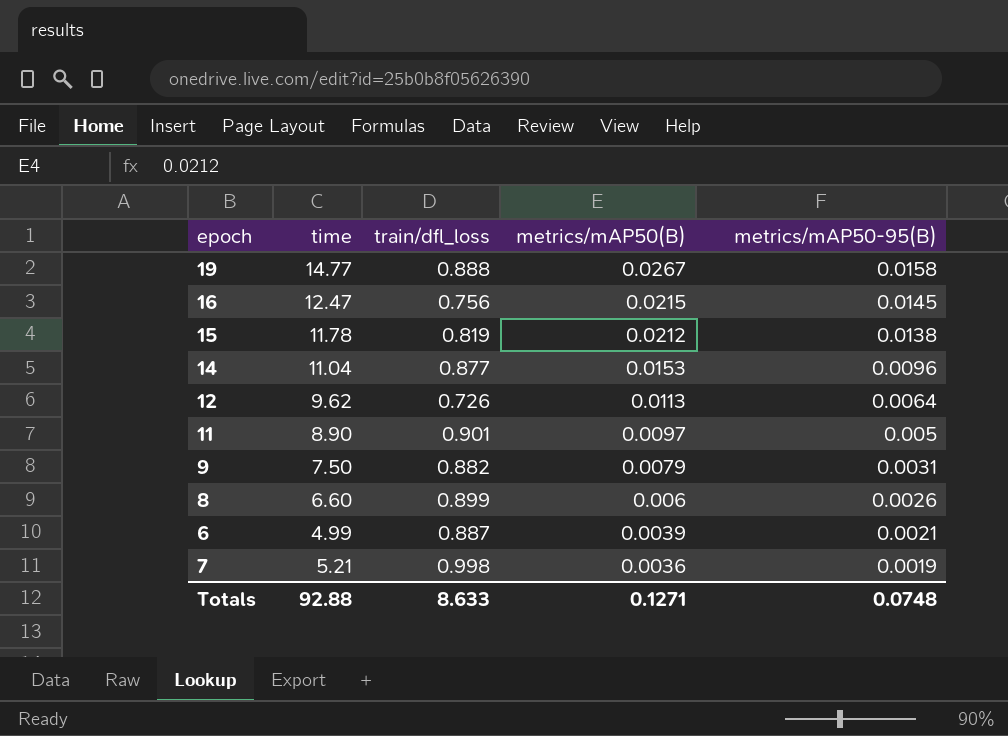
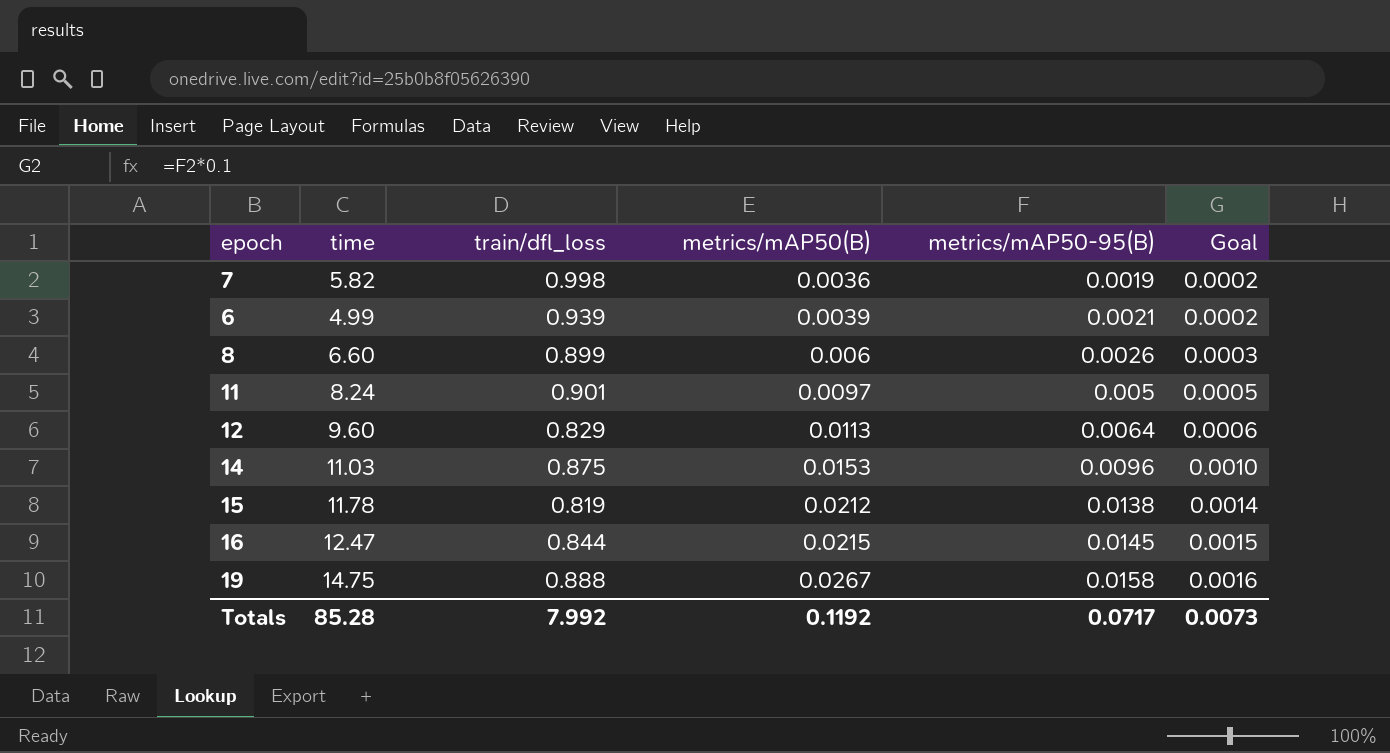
row order: metrics/mAP50(B) descending -> metrics/mAP50(B) ascending
column Goal | formula: none -> [metrics/mAP50-95(B)] * 0.1
row 9: 7.50 | 0.882 | 0.0079 | 0.0031 -> none
7 | time: 5.21 -> 5.82
6 | train/dfl_loss: 0.887 -> 0.939
11 | time: 8.90 -> 8.24
12 | time: 9.62 -> 9.60
12 | train/dfl_loss: 0.726 -> 0.829
14 | time: 11.04 -> 11.03
14 | train/dfl_loss: 0.877 -> 0.875
16 | train/dfl_loss: 0.756 -> 0.844
19 | time: 14.77 -> 14.75
Totals | time: 92.88 -> 85.28
Totals | train/dfl_loss: 8.633 -> 7.992
Totals | metrics/mAP50(B): 0.1271 -> 0.1192
Totals | metrics/mAP50-95(B): 0.0748 -> 0.0717

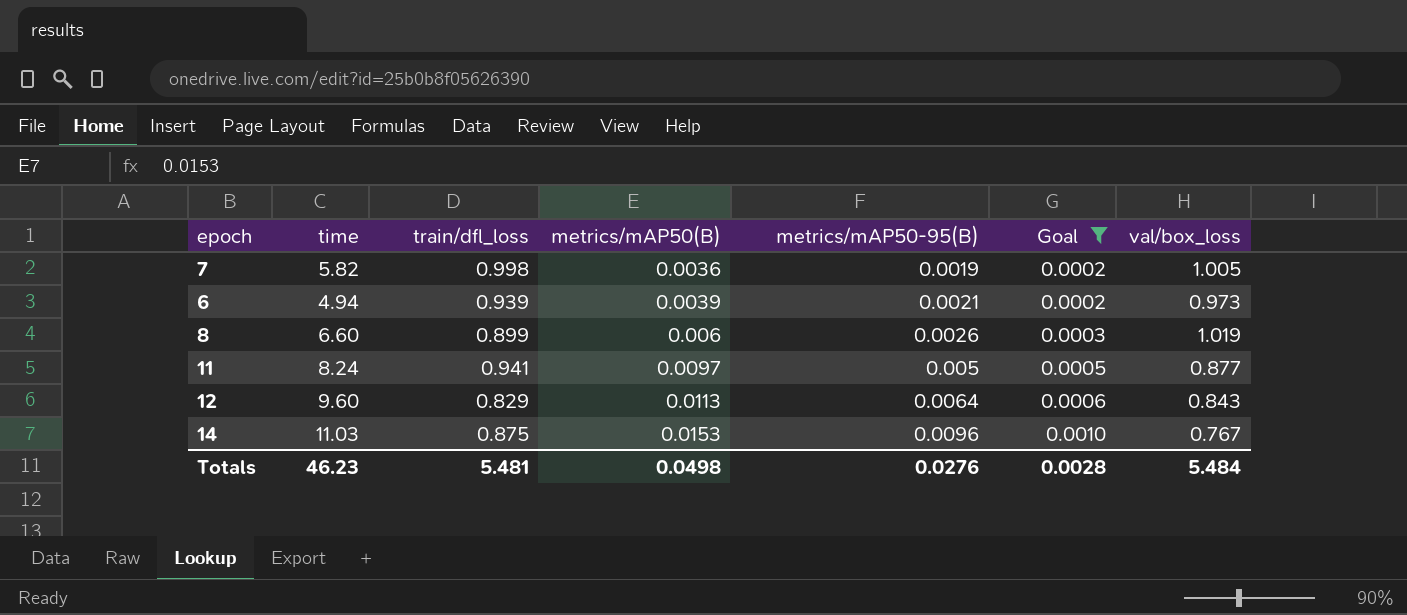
filter: none -> Goal <= 0.0010
column val/box_loss | position: none -> 7
6 | time: 4.99 -> 4.94
11 | train/dfl_loss: 0.901 -> 0.941
Totals | time: 85.28 -> 46.23
Totals | train/dfl_loss: 7.992 -> 5.481
Totals | metrics/mAP50(B): 0.1192 -> 0.0498
Totals | metrics/mAP50-95(B): 0.0717 -> 0.0276
Totals | Goal: 0.0073 -> 0.0028

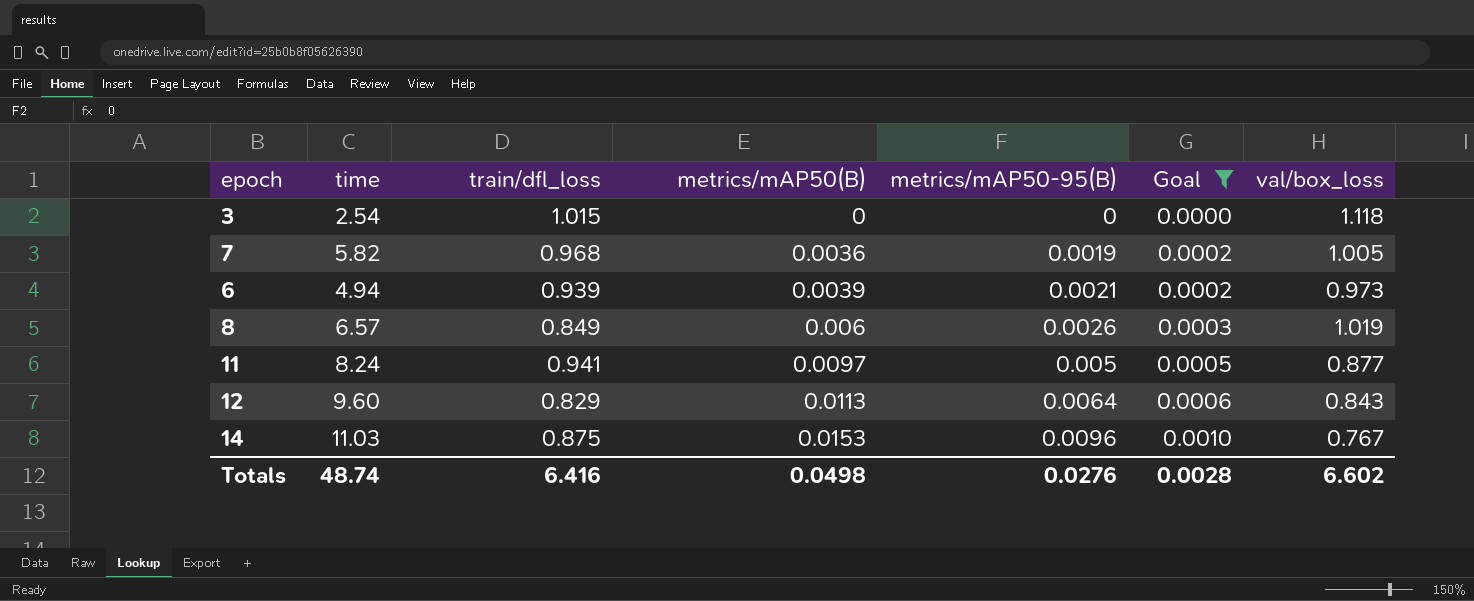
row 3: none -> 2.54 | 1.015 | 0 | 0 | 0.0000 | 1.118
7 | train/dfl_loss: 0.998 -> 0.968
8 | time: 6.60 -> 6.57
8 | train/dfl_loss: 0.899 -> 0.849
Totals | time: 46.23 -> 48.74
Totals | train/dfl_loss: 5.481 -> 6.416
Totals | val/box_loss: 5.484 -> 6.602

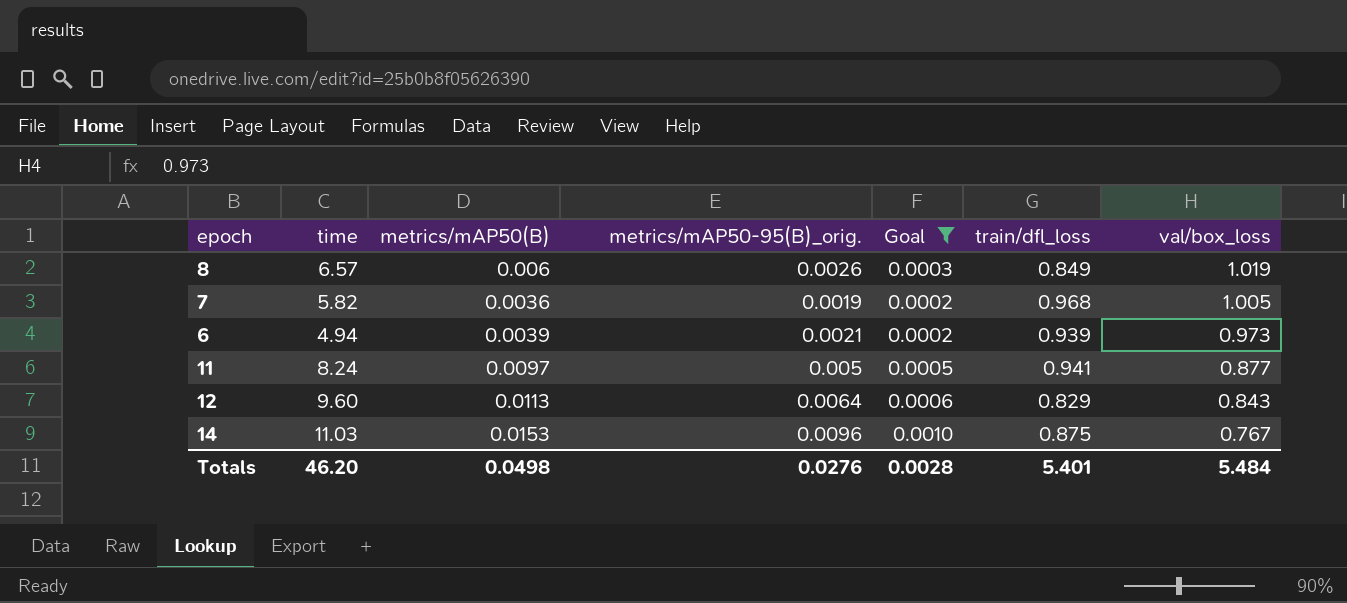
row order: metrics/mAP50(B) ascending -> val/box_loss descending
column name: metrics/mAP50-95(B) -> metrics/mAP50-95(B)_orig.
column train/dfl_loss | position: 3 -> 6
row 3: 2.54 | 1.015 | 0 | 0 | 0.0000 | 1.118 -> none
Totals | time: 48.74 -> 46.20
Totals | train/dfl_loss: 6.416 -> 5.401
Totals | val/box_loss: 6.602 -> 5.484

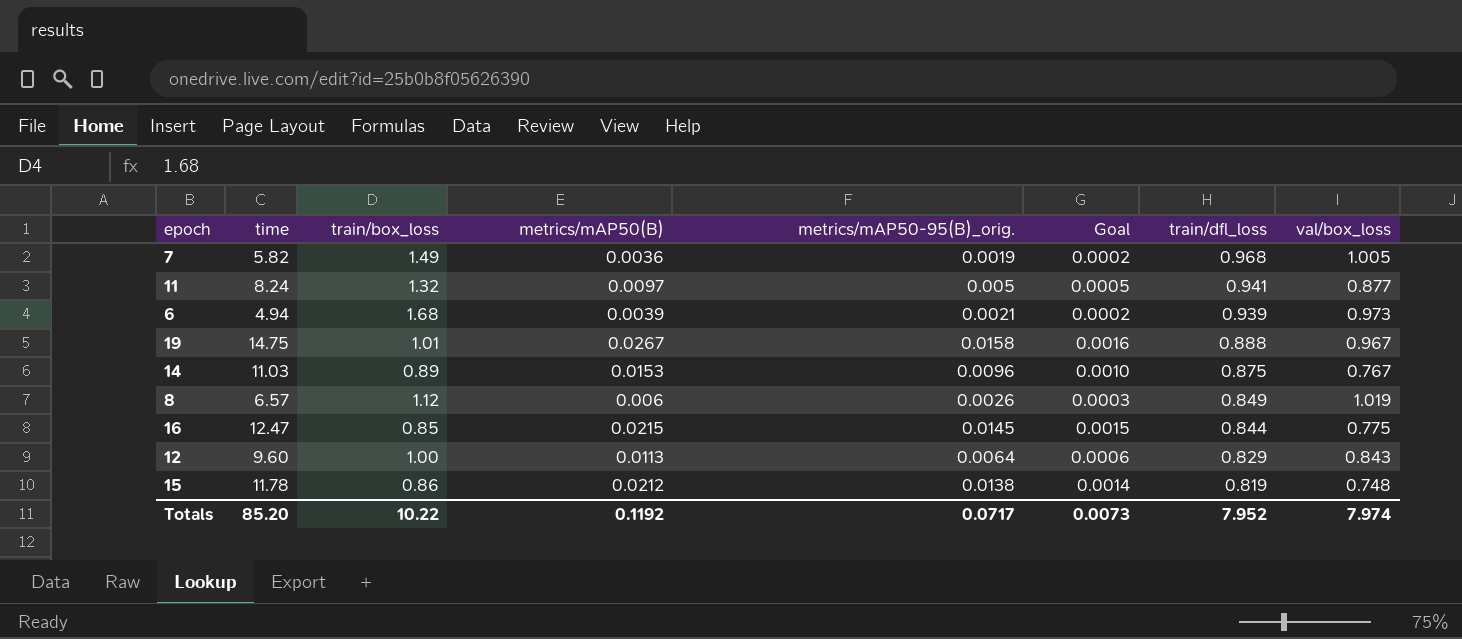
filter: Goal <= 0.0010 -> none
row order: val/box_loss descending -> train/dfl_loss descending
column train/box_loss | position: none -> 3
Totals | time: 46.20 -> 85.20
Totals | metrics/mAP50(B): 0.0498 -> 0.1192
Totals | metrics/mAP50-95(B)_orig.: 0.0276 -> 0.0717
Totals | Goal: 0.0028 -> 0.0073
Totals | train/dfl_loss: 5.401 -> 7.952
Totals | val/box_loss: 5.484 -> 7.974

